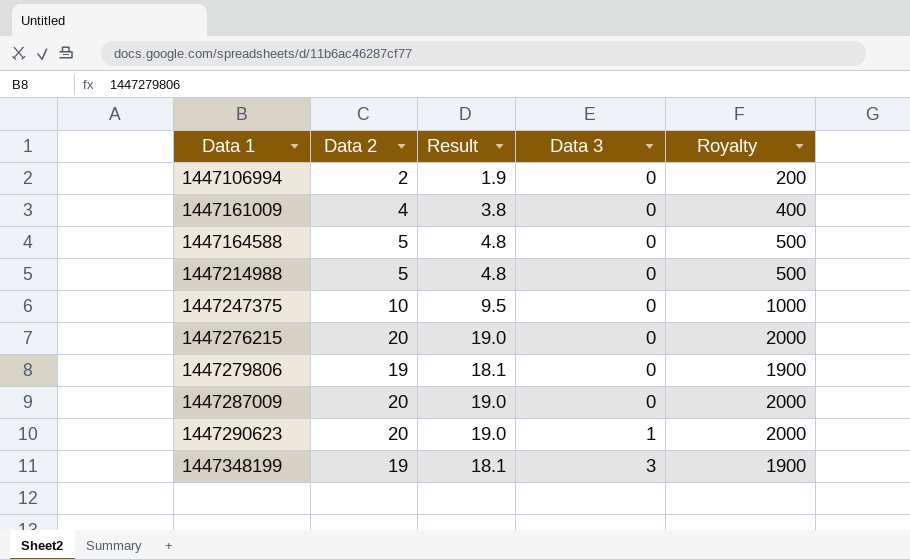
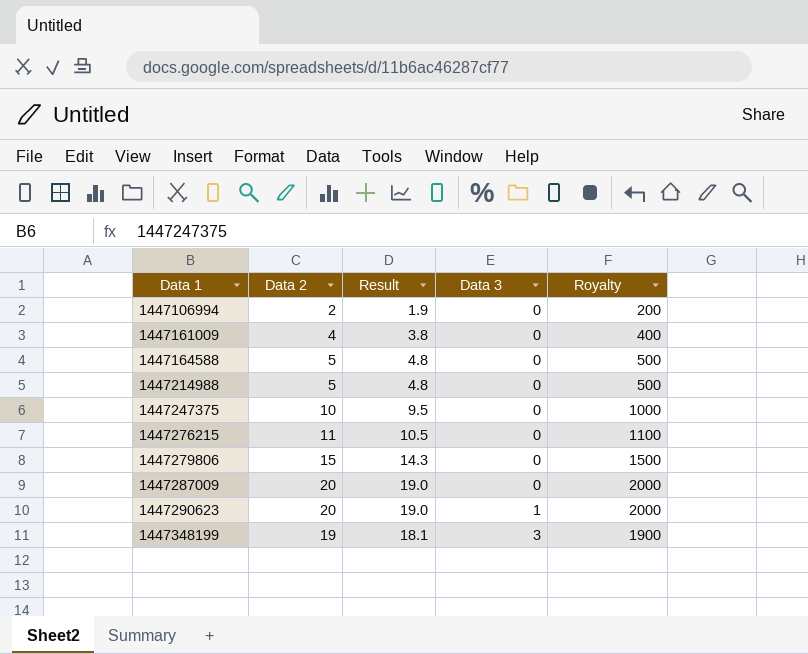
1447276215 | Data 2: 20 -> 11
1447276215 | Result: 19.0 -> 10.5
1447276215 | Royalty: 2000 -> 1100
1447279806 | Data 2: 19 -> 15
1447279806 | Result: 18.1 -> 14.3
1447279806 | Royalty: 1900 -> 1500

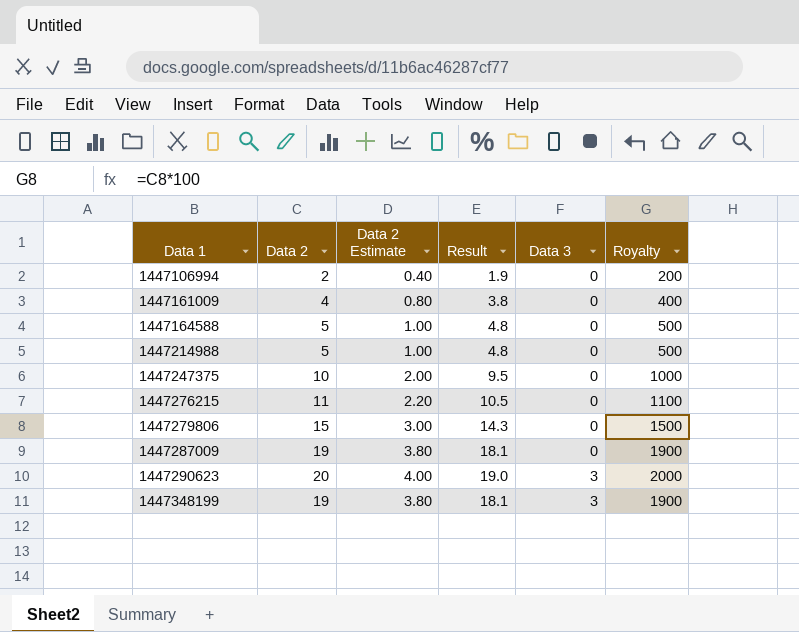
column Data 2 Estimate | formula: none -> [Data 2] * 0.2
1447287009 | Data 2: 20 -> 19
1447287009 | Result: 19.0 -> 18.1
1447287009 | Royalty: 2000 -> 1900
1447290623 | Data 3: 1 -> 3

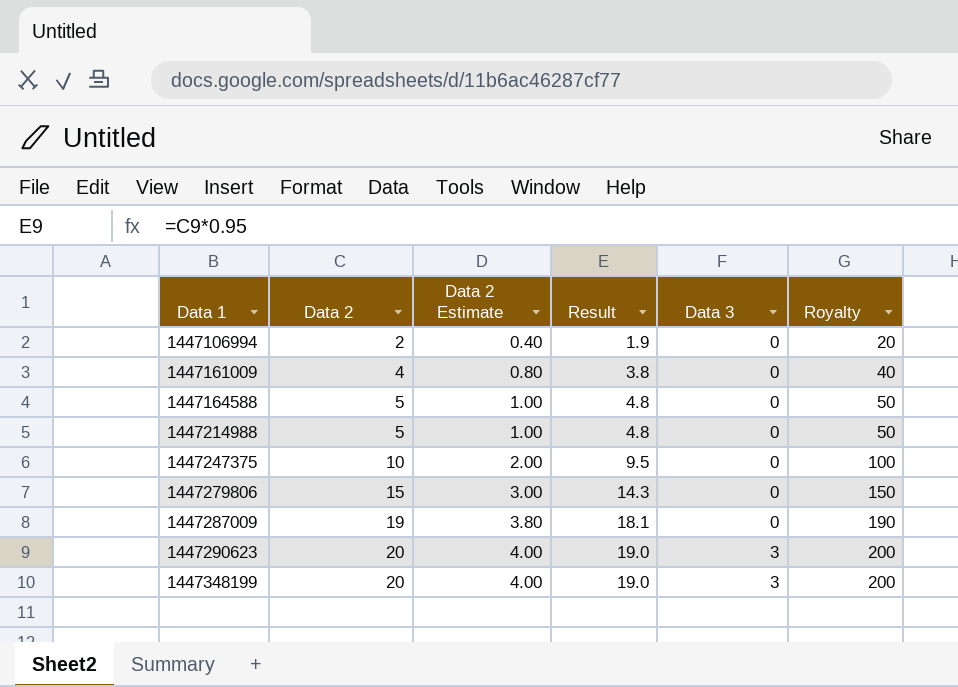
column Royalty | formula: [Data 2] * 100 -> [Data 2] * 10
row 1447276215: 11 | 2.20 | 10.5 | 0 | 1100 -> none
1447348199 | Data 2: 19 -> 20
1447348199 | Data 2 Estimate: 3.80 -> 4.00
1447348199 | Result: 18.1 -> 19.0

